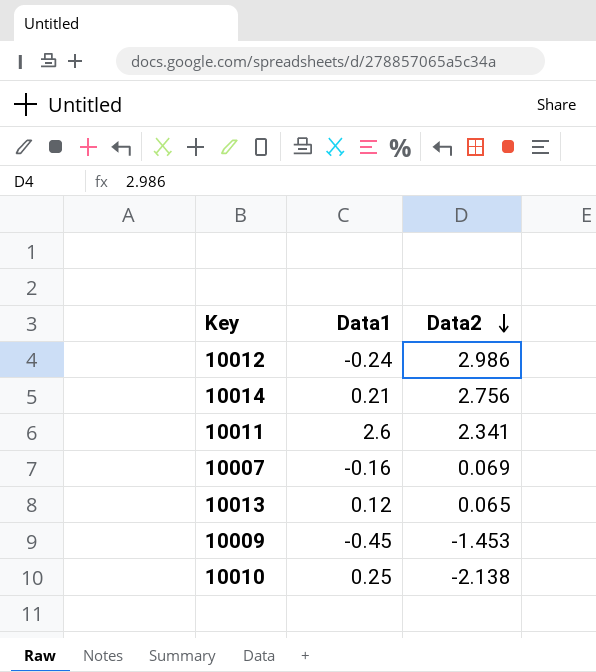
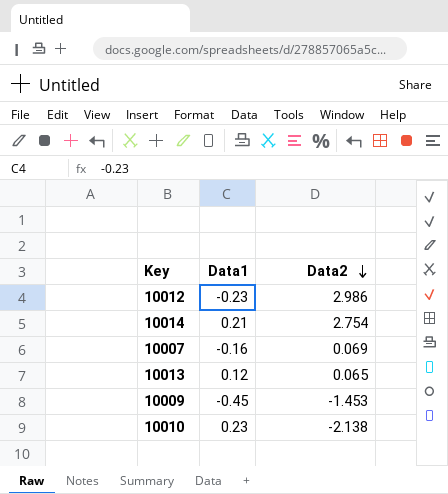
row 10011: 2.6 | 2.341 -> none
10012 | Data1: -0.24 -> -0.23
10014 | Data2: 2.756 -> 2.754
10010 | Data1: 0.25 -> 0.23

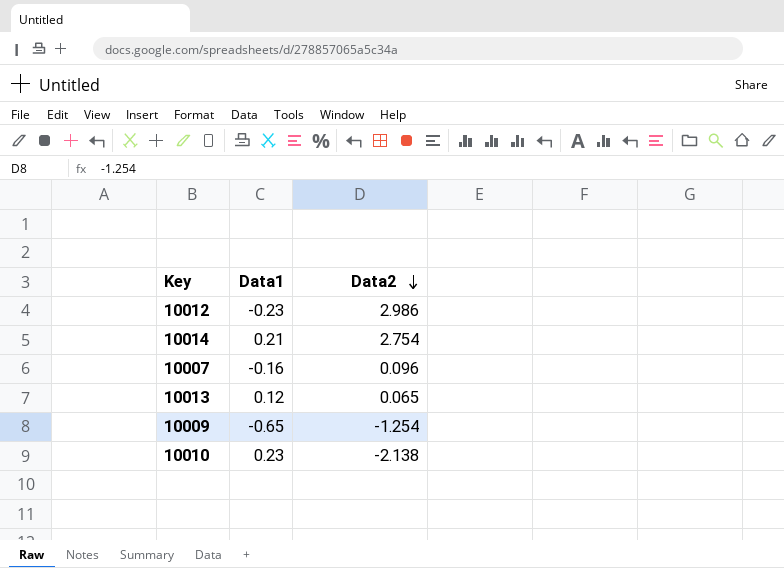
10007 | Data2: 0.069 -> 0.096
10009 | Data1: -0.45 -> -0.65
10009 | Data2: -1.453 -> -1.254

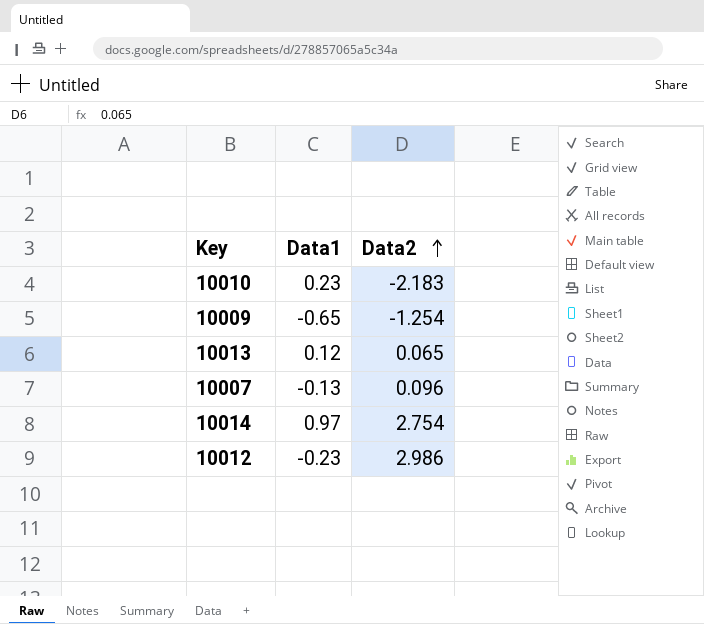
row order: Data2 descending -> Data2 ascending
10010 | Data2: -2.138 -> -2.183
10007 | Data1: -0.16 -> -0.13
10014 | Data1: 0.21 -> 0.97

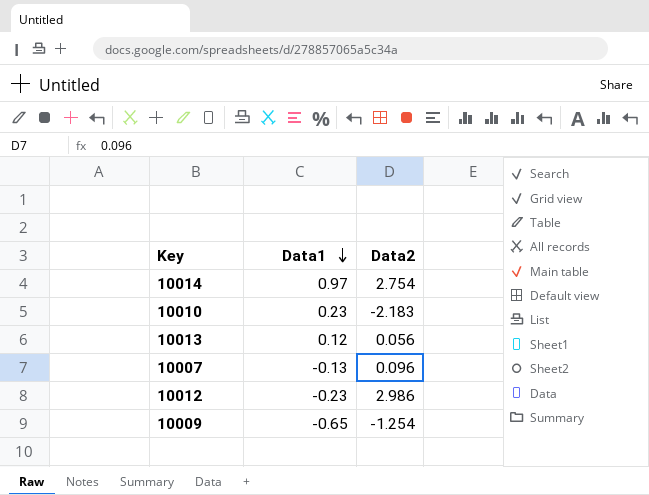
row order: Data2 ascending -> Data1 descending
10013 | Data2: 0.065 -> 0.056

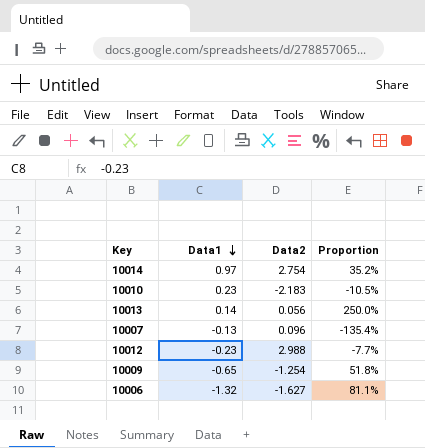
column Proportion | formula: none -> [Data1] / [Data2]
10013 | Data1: 0.12 -> 0.14
10012 | Data2: 2.986 -> 2.988
row 10006: none -> -1.32 | -1.627 | 81.1%

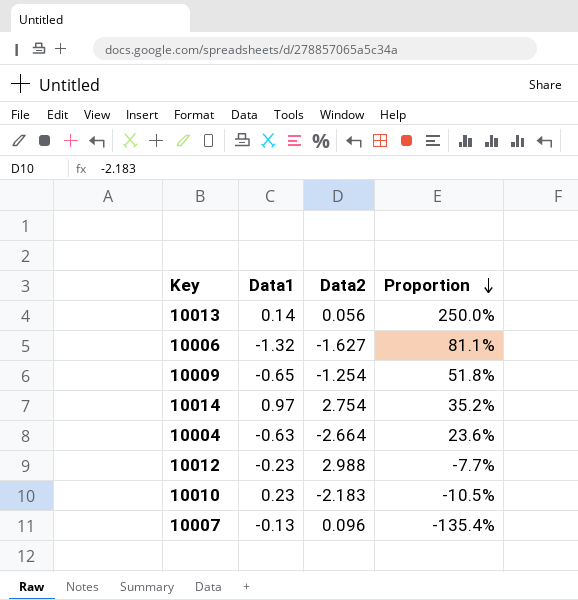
row order: Data1 descending -> Proportion descending
row 10004: none -> -0.63 | -2.664 | 23.6%

